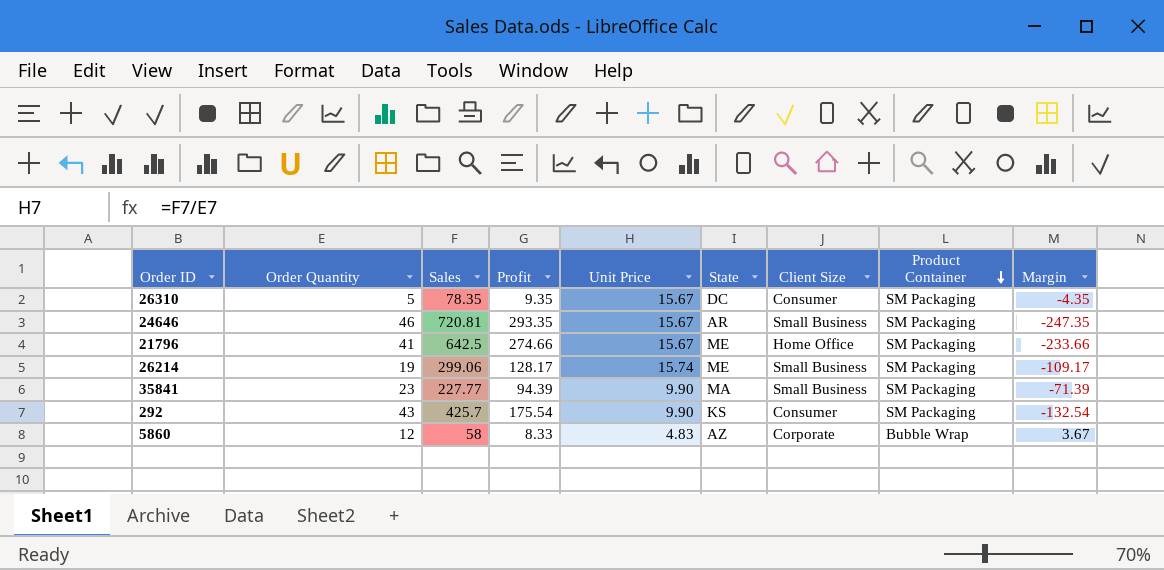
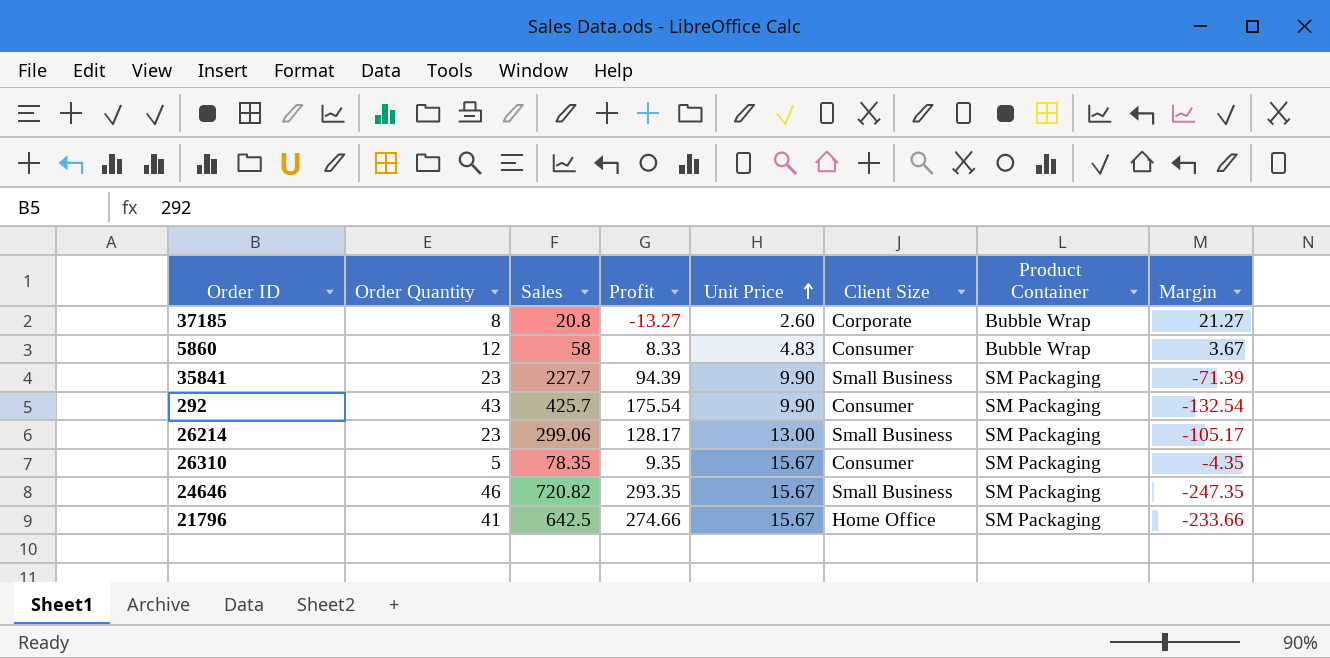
row order: Product Container descending -> Unit Price ascending
column State | position: 6 -> none
row 37185: none -> 8 | 20.8 | -13.27 | 2.60 | Corporate | Bubble Wrap | 21.27
5860 | Client Size: Corporate -> Consumer
35841 | Sales: 227.77 -> 227.7
26214 | Order Quantity: 19 -> 23
26214 | Unit Price: 15.74 -> 13.00
26214 | Margin: -109.17 -> -105.17
24646 | Sales: 720.81 -> 720.82

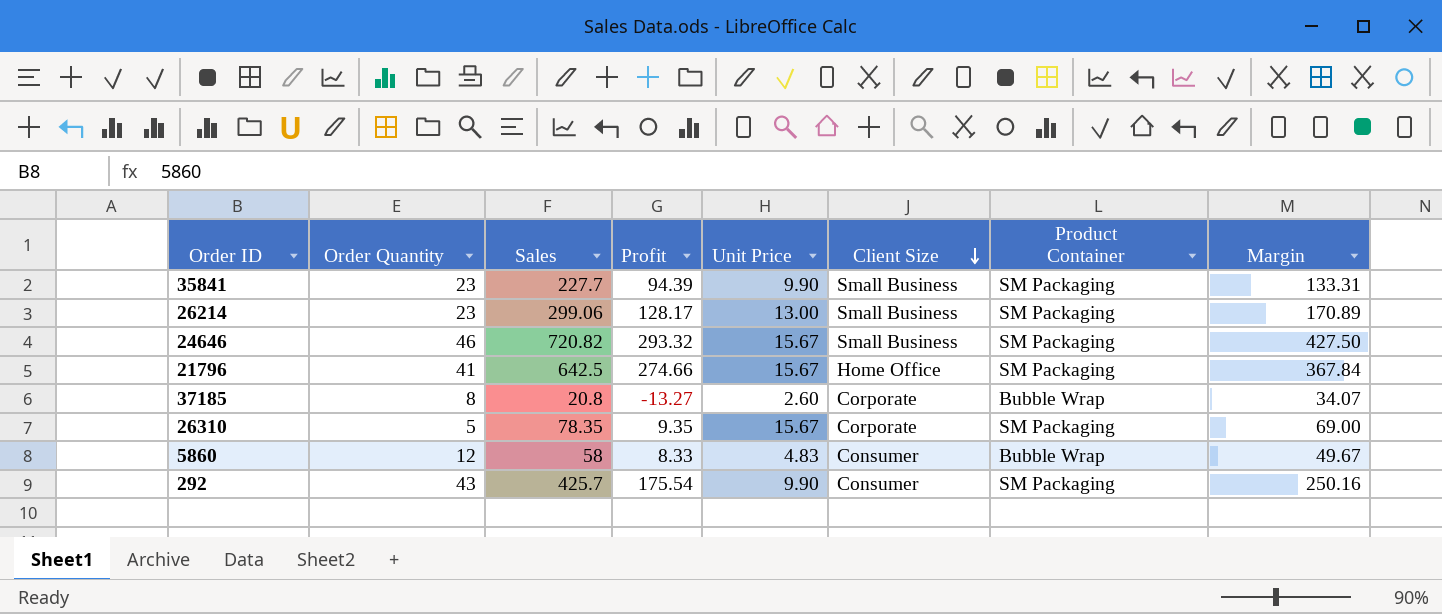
row order: Unit Price ascending -> Client Size descending
column Margin | formula: [Order Quantity] - [Profit] -> [Sales] - [Profit]
24646 | Profit: 293.35 -> 293.32
26310 | Client Size: Consumer -> Corporate

